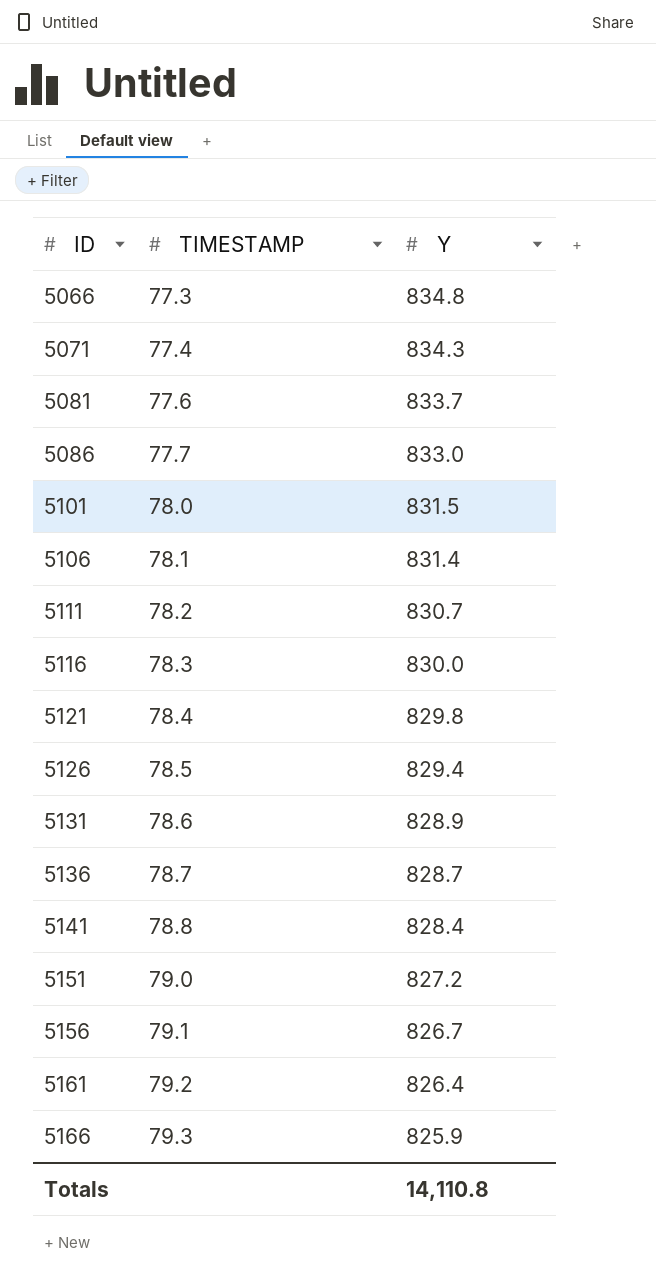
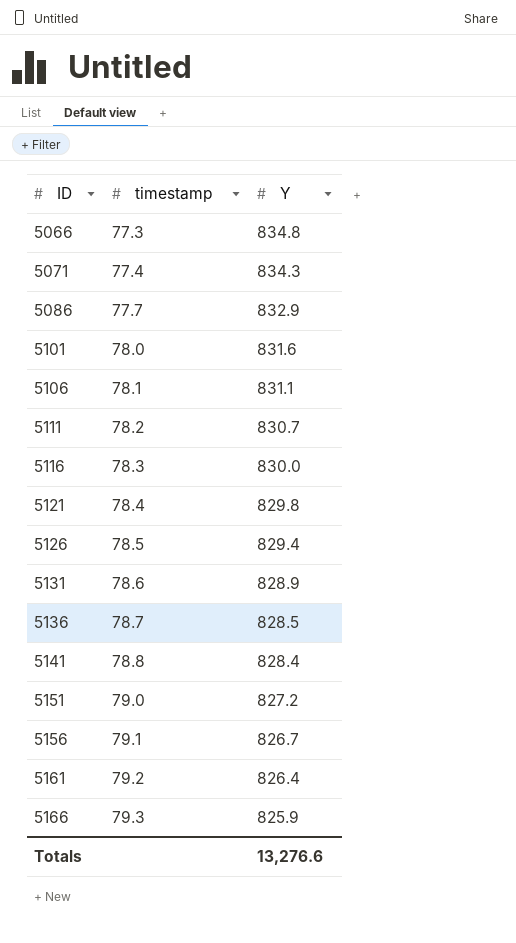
column name: TIMESTAMP -> timestamp
row 5081: 77.6 | 833.7 -> none
5086 | Y: 833.0 -> 832.9
5101 | Y: 831.5 -> 831.6
5106 | Y: 831.4 -> 831.1
5136 | Y: 828.7 -> 828.5
Totals | Y: 14,110.8 -> 13,276.6

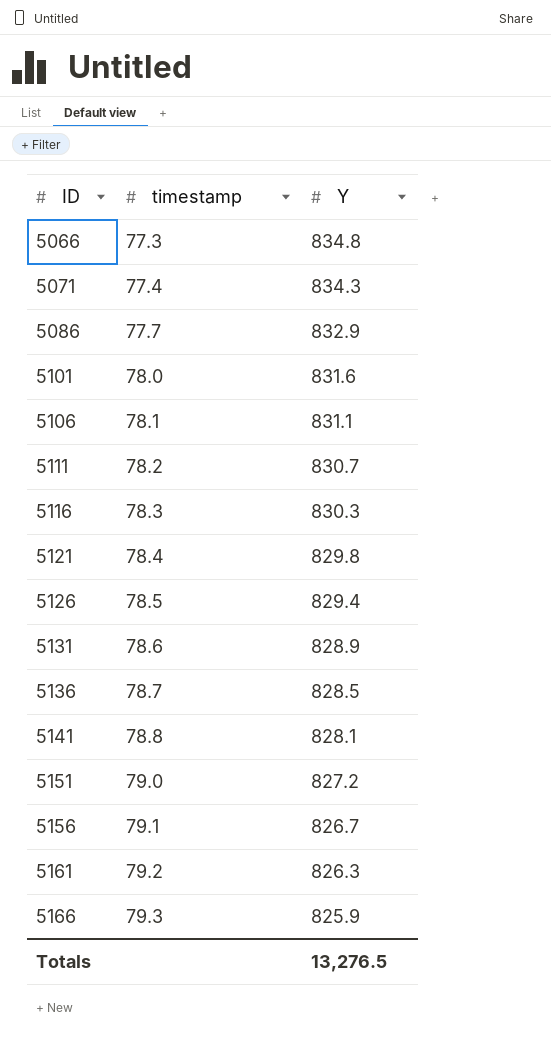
5116 | Y: 830.0 -> 830.3
5141 | Y: 828.4 -> 828.1
5161 | Y: 826.4 -> 826.3
Totals | Y: 13,276.6 -> 13,276.5

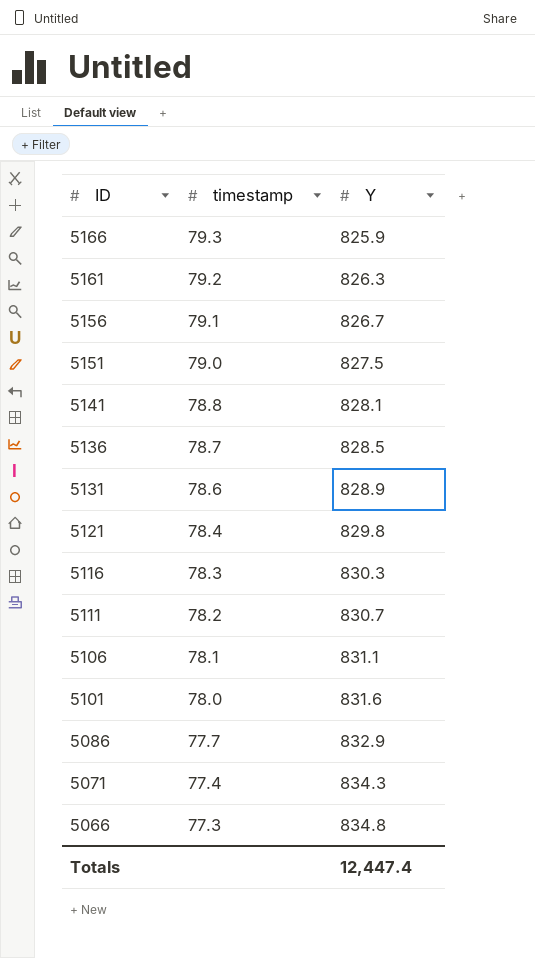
row order: ID ascending -> ID descending
row 5126: 78.5 | 829.4 -> none
5151 | Y: 827.2 -> 827.5
Totals | Y: 13,276.5 -> 12,447.4

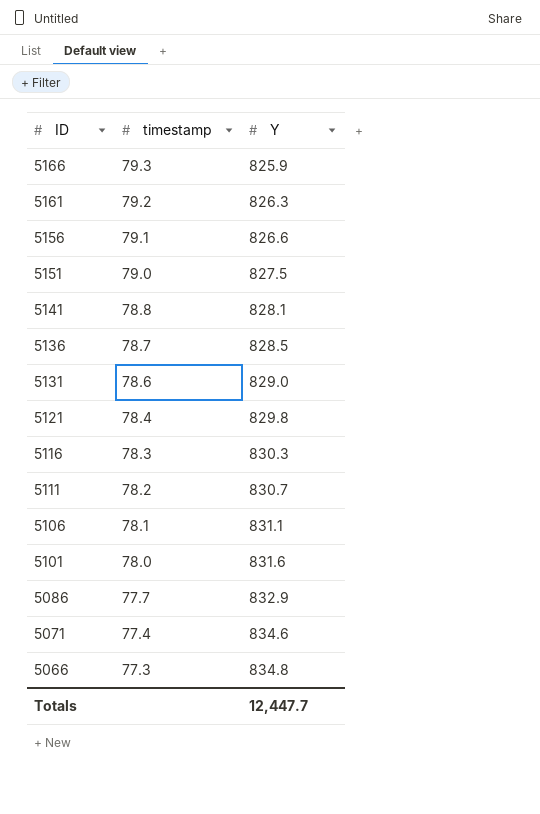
5156 | Y: 826.7 -> 826.6
5131 | Y: 828.9 -> 829.0
5071 | Y: 834.3 -> 834.6
Totals | Y: 12,447.4 -> 12,447.7

